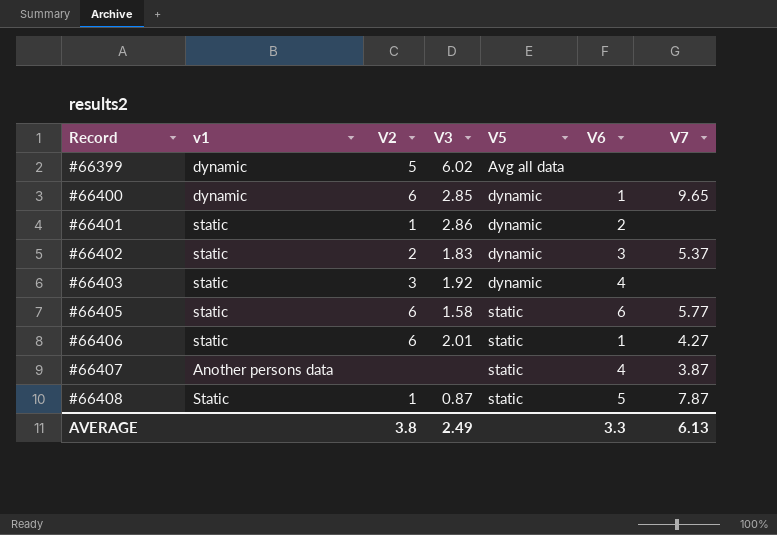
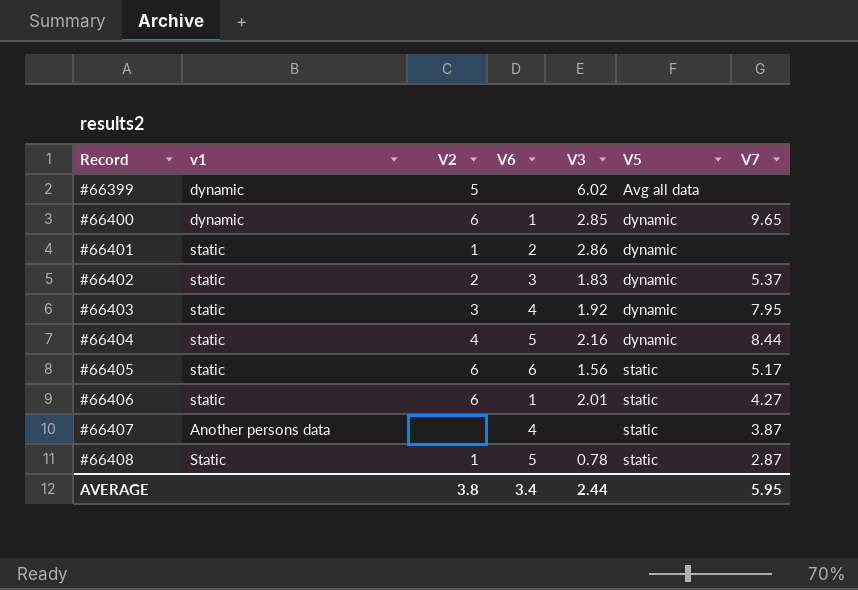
column V6 | position: 6 -> 4
#66403 | V7: none -> 7.95
row #66404: none -> static | 4 | 5 | 2.16 | dynamic | 8.44
#66405 | V3: 1.58 -> 1.56
#66405 | V7: 5.77 -> 5.17
#66408 | V3: 0.87 -> 0.78
#66408 | V7: 7.87 -> 2.87
AVERAGE | V6: 3.3 -> 3.4
AVERAGE | V3: 2.49 -> 2.44
AVERAGE | V7: 6.13 -> 5.95

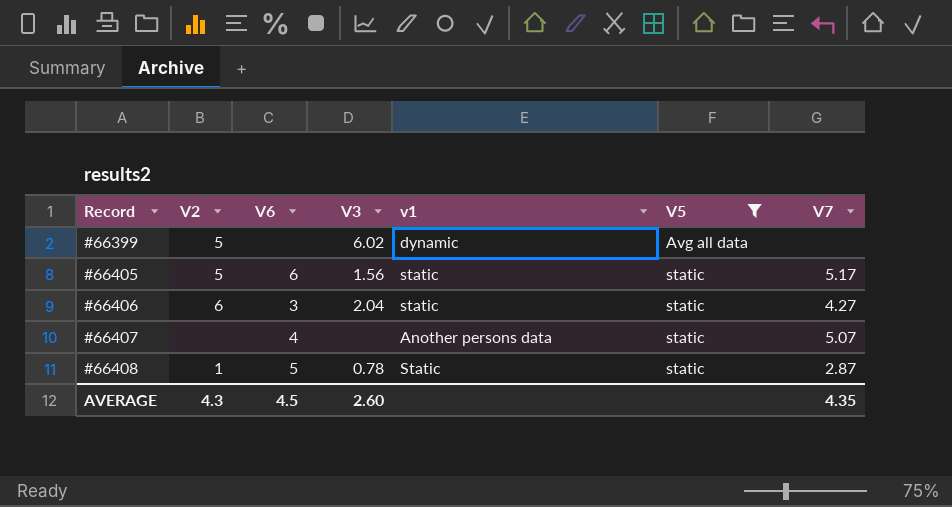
filter: none -> V5 != dynamic
column v1 | position: 2 -> 5
#66405 | V2: 6 -> 5
#66406 | V6: 1 -> 3
#66406 | V3: 2.01 -> 2.04
#66407 | V7: 3.87 -> 5.07
AVERAGE | V2: 3.8 -> 4.3
AVERAGE | V6: 3.4 -> 4.5
AVERAGE | V3: 2.44 -> 2.60
AVERAGE | V7: 5.95 -> 4.35

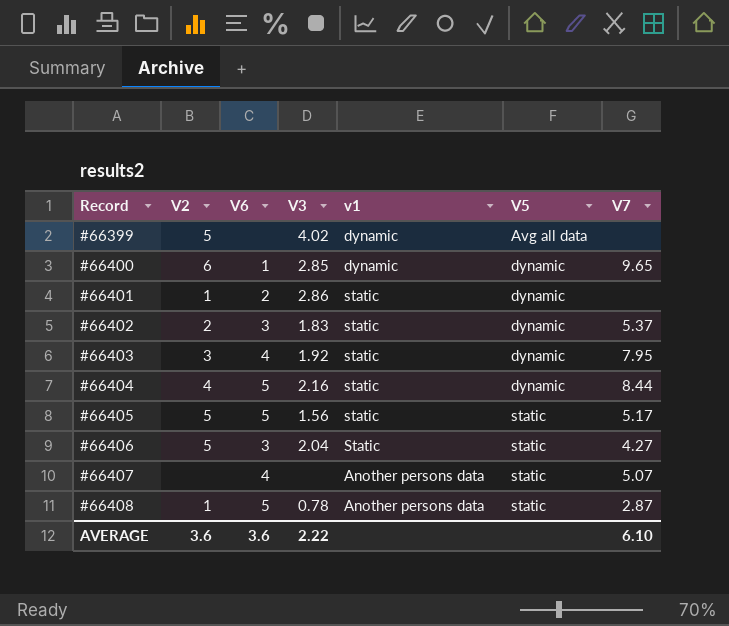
filter: V5 != dynamic -> none
#66399 | V3: 6.02 -> 4.02
#66405 | V6: 6 -> 5
#66406 | V2: 6 -> 5
#66406 | v1: static -> Static
#66408 | v1: Static -> Another persons data
AVERAGE | V2: 4.3 -> 3.6
AVERAGE | V6: 4.5 -> 3.6
AVERAGE | V3: 2.60 -> 2.22
AVERAGE | V7: 4.35 -> 6.10

